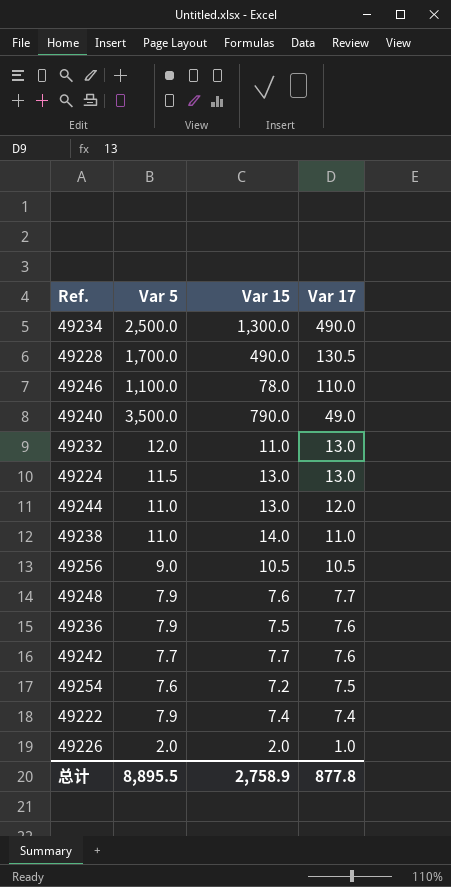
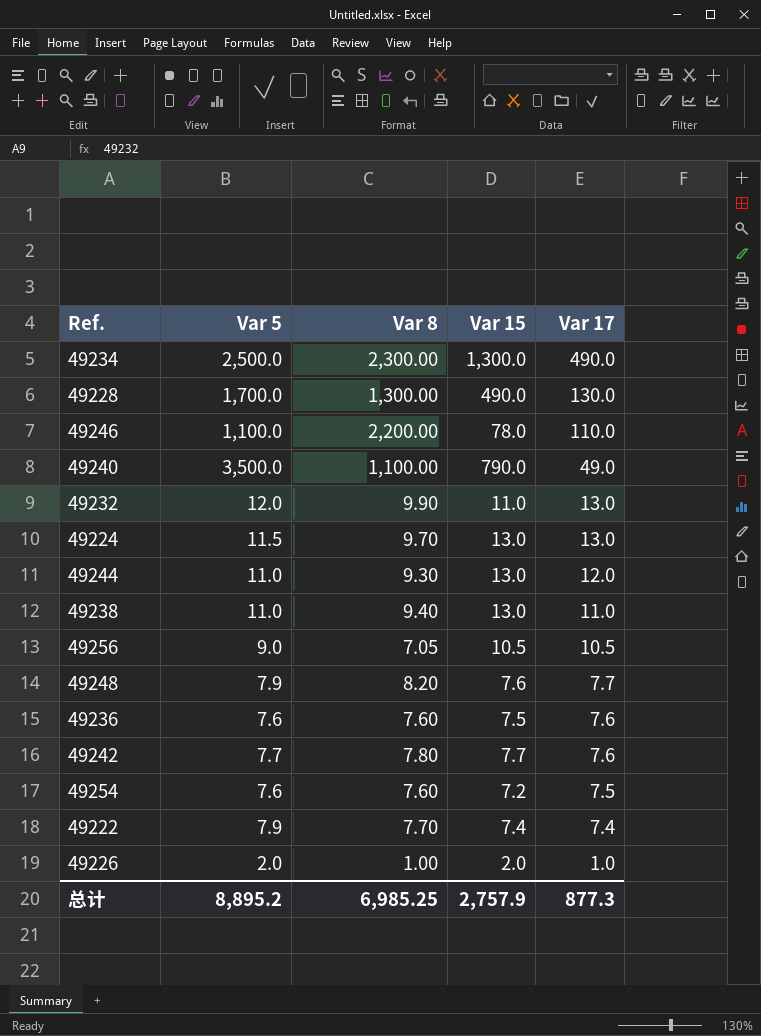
column Var 8 | position: none -> 3
49228 | Var 17: 130.5 -> 130.0
49238 | Var 15: 14.0 -> 13.0
49236 | Var 5: 7.9 -> 7.6
总计 | Var 5: 8,895.5 -> 8,895.2
总计 | Var 15: 2,758.9 -> 2,757.9
总计 | Var 17: 877.8 -> 877.3

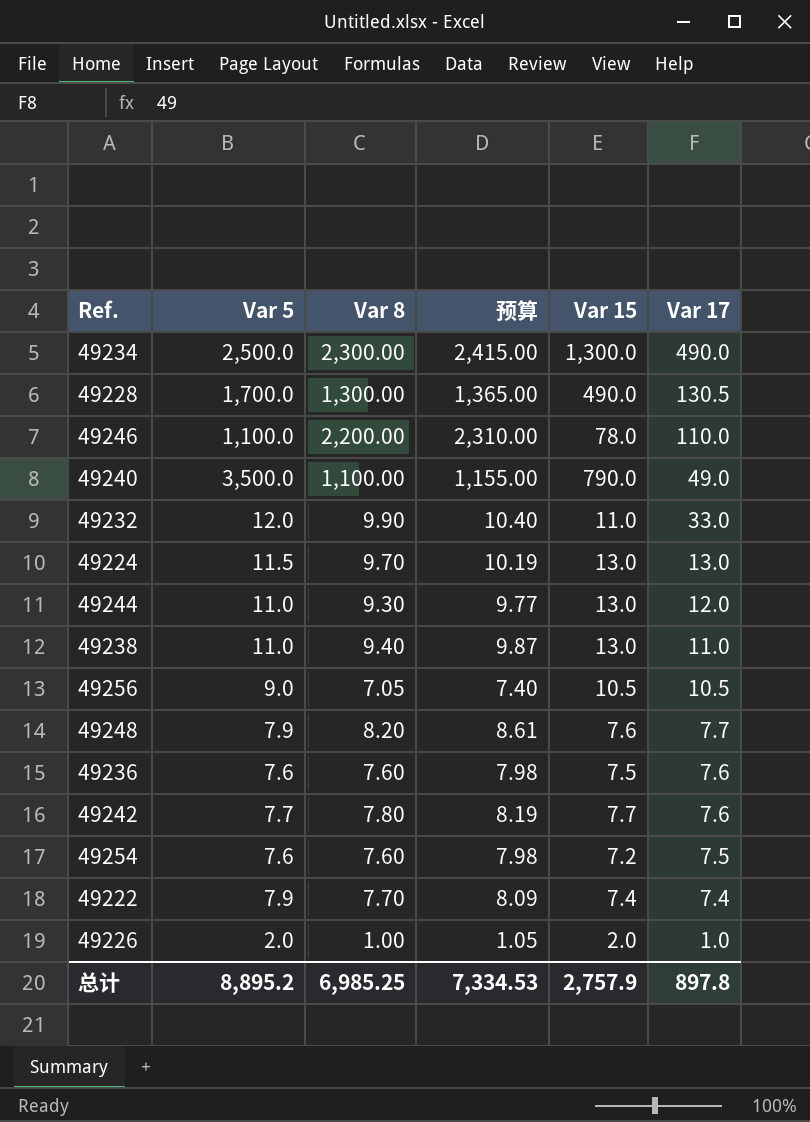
column 预算 | formula: none -> [Var 8] * 1.05
49228 | Var 17: 130.0 -> 130.5
49232 | Var 17: 13.0 -> 33.0
总计 | Var 17: 877.3 -> 897.8

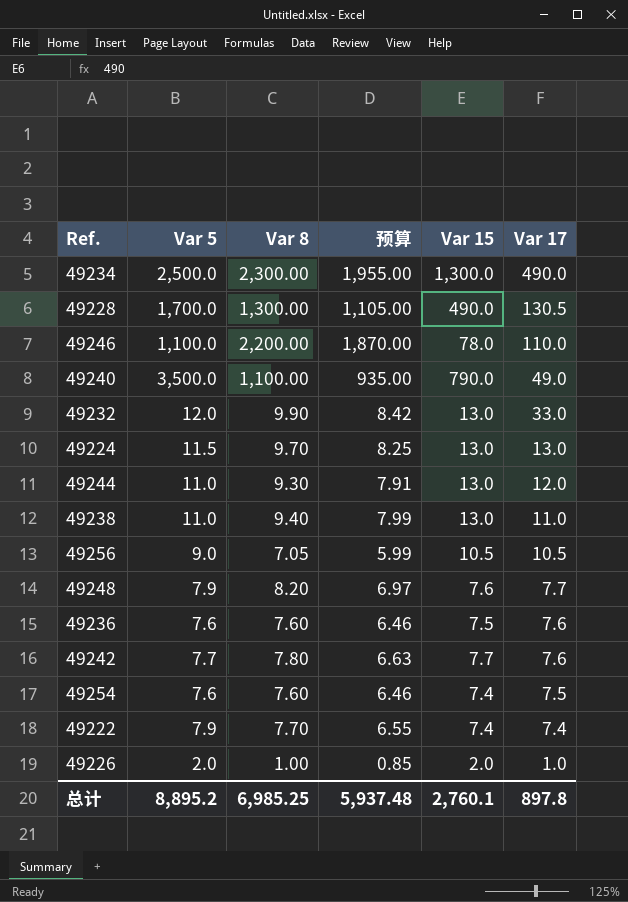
column 预算 | formula: [Var 8] * 1.05 -> [Var 8] * 0.85
49232 | Var 15: 11.0 -> 13.0
49254 | Var 15: 7.2 -> 7.4
总计 | 预算: 7,334.53 -> 5,937.48
总计 | Var 15: 2,757.9 -> 2,760.1

